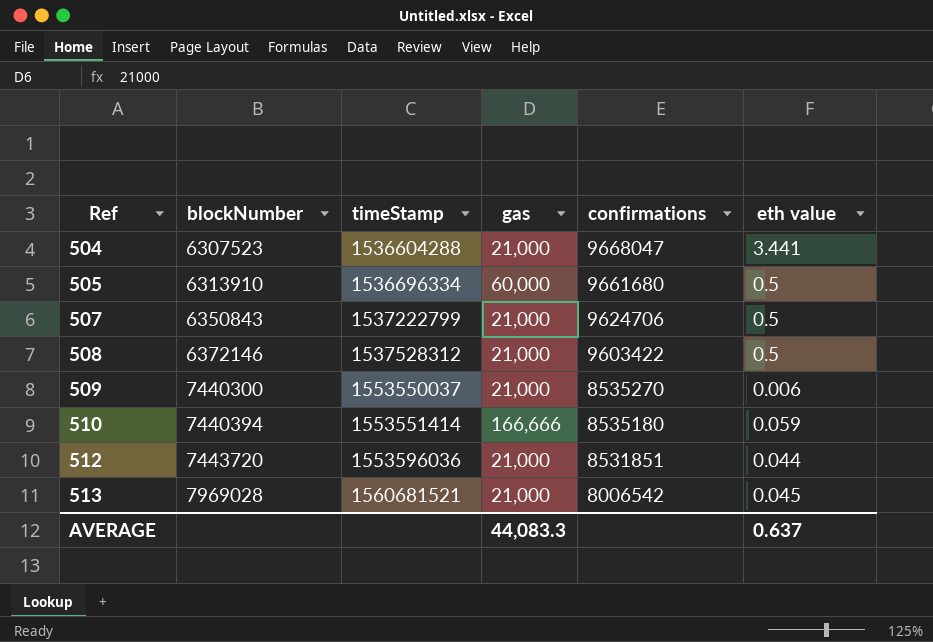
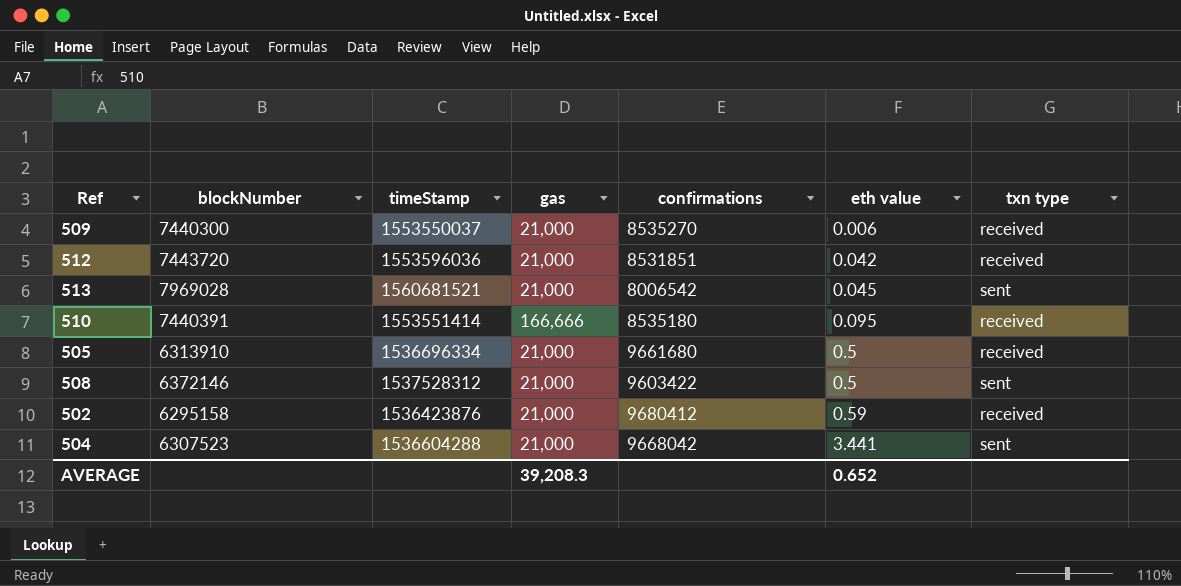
row order: Ref ascending -> eth value ascending
column txn type | position: none -> 7
row 507: 6350843 | 1537222799 | 21,000 | 9624706 | 0.5 -> none
512 | eth value: 0.044 -> 0.042
510 | blockNumber: 7440394 -> 7440391
510 | eth value: 0.059 -> 0.095
505 | gas: 60,000 -> 21,000
row 502: none -> 6295158 | 1536423876 | 21,000 | 9680412 | 0.59 | received
504 | confirmations: 9668047 -> 9668042
AVERAGE | gas: 44,083.3 -> 39,208.3
AVERAGE | eth value: 0.637 -> 0.652

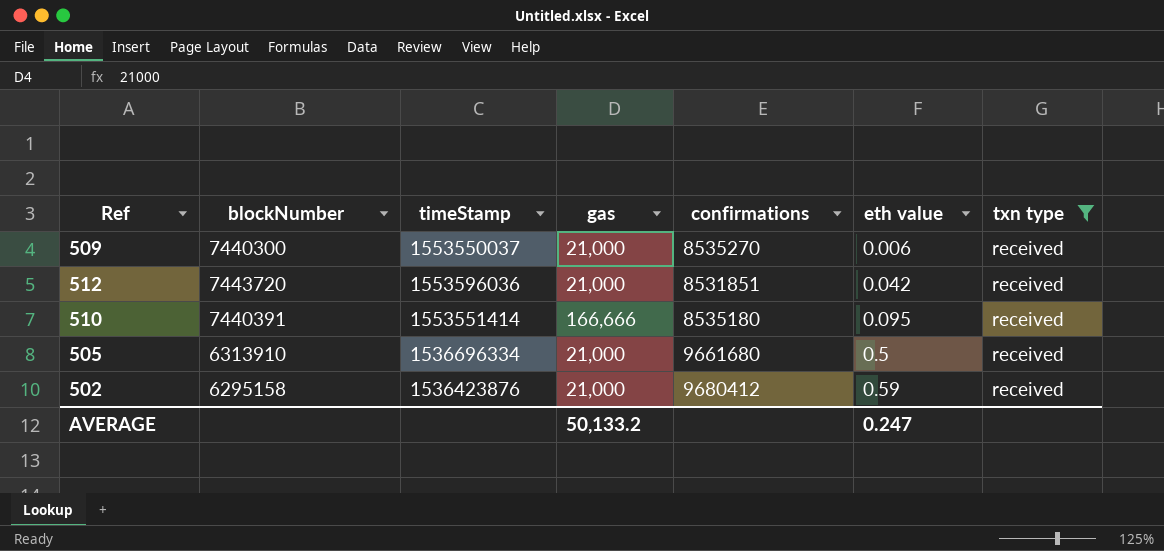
filter: none -> txn type = received
AVERAGE | gas: 39,208.3 -> 50,133.2
AVERAGE | eth value: 0.652 -> 0.247

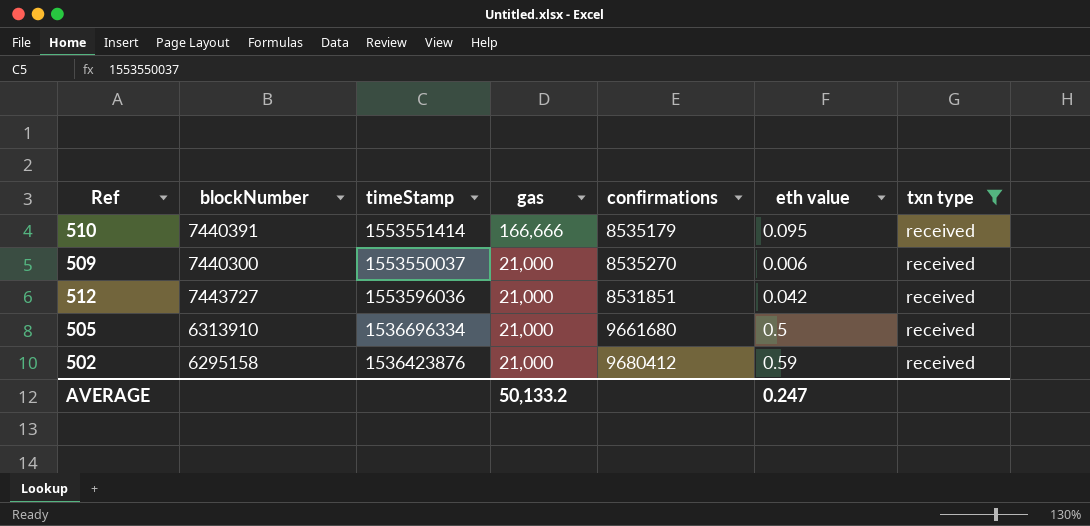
row order: eth value ascending -> gas descending
510 | confirmations: 8535180 -> 8535179
512 | blockNumber: 7443720 -> 7443727

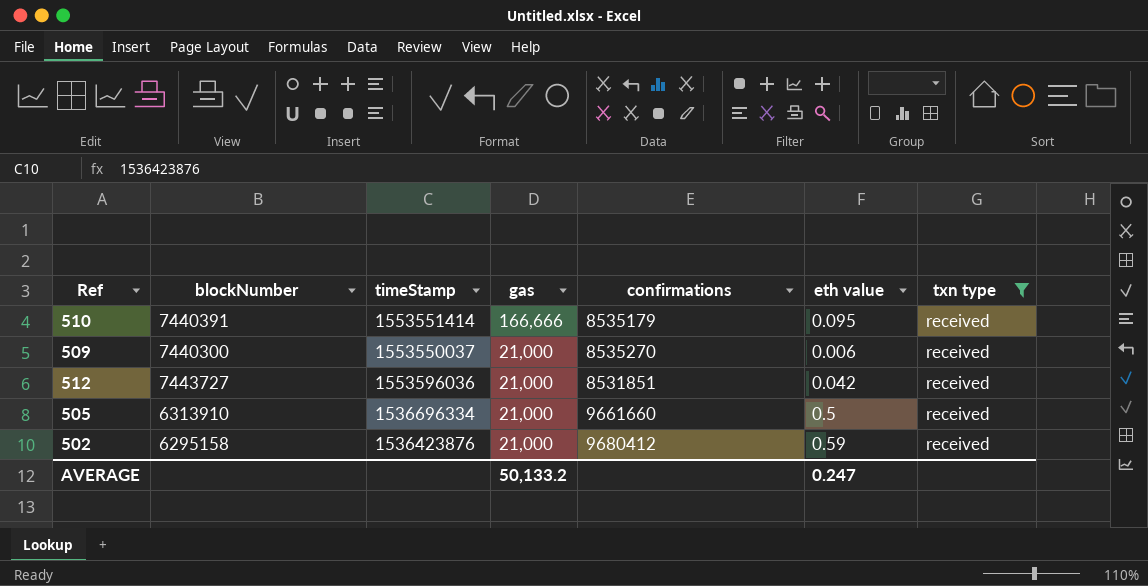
505 | confirmations: 9661680 -> 9661660

